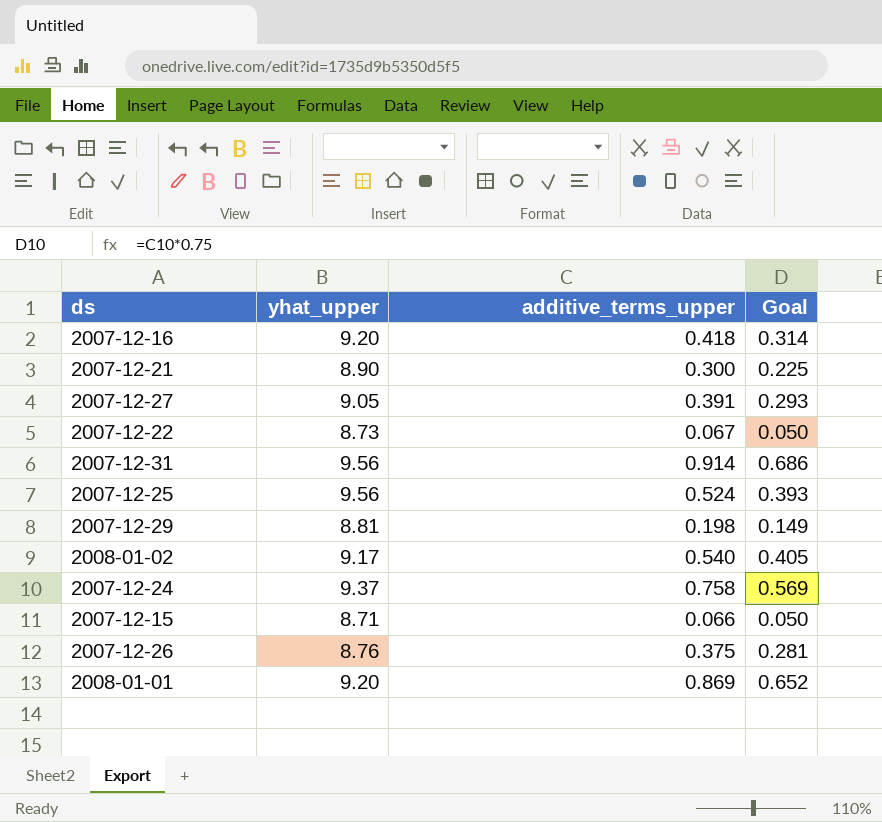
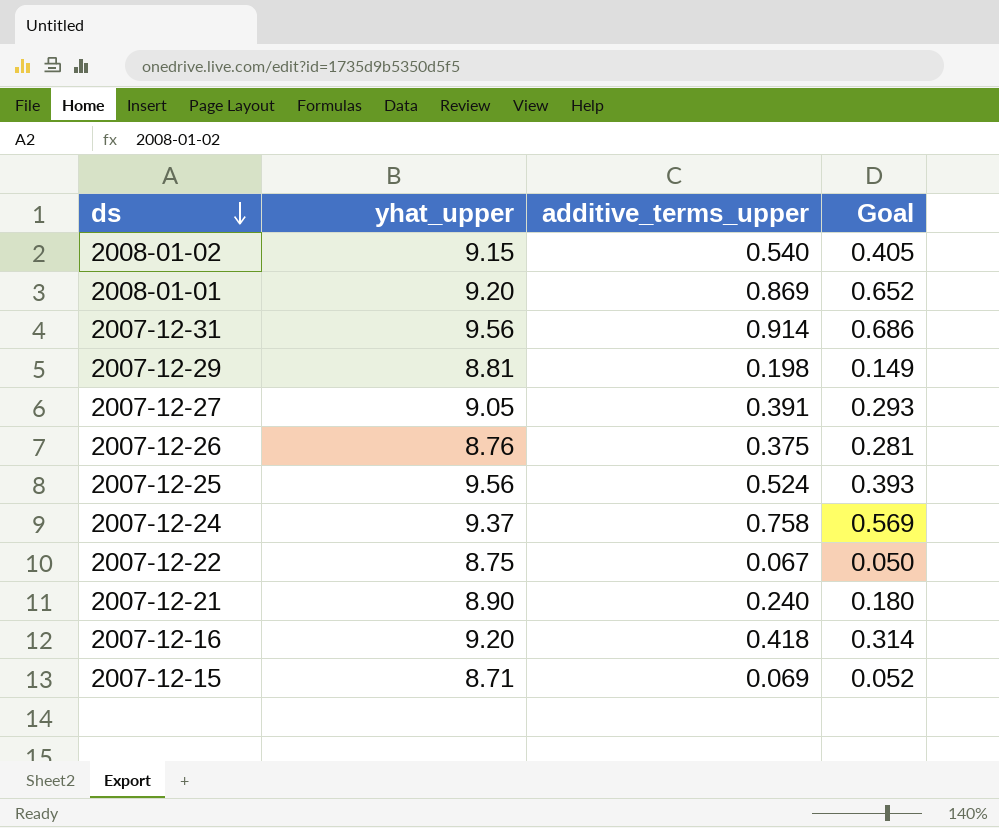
row order: none -> ds descending
2008-01-02 | yhat_upper: 9.17 -> 9.15
2007-12-22 | yhat_upper: 8.73 -> 8.75
2007-12-21 | additive_terms_upper: 0.300 -> 0.240
2007-12-21 | Goal: 0.225 -> 0.180
2007-12-15 | additive_terms_upper: 0.066 -> 0.069
2007-12-15 | Goal: 0.050 -> 0.052

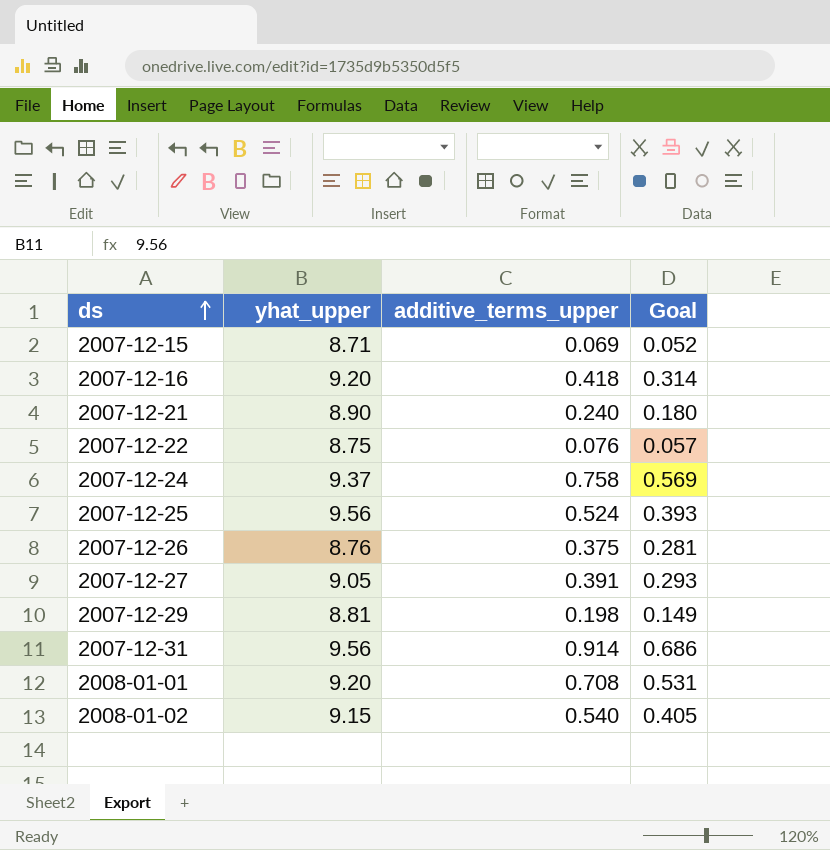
row order: ds descending -> ds ascending
2007-12-22 | additive_terms_upper: 0.067 -> 0.076
2007-12-22 | Goal: 0.050 -> 0.057
2008-01-01 | additive_terms_upper: 0.869 -> 0.708
2008-01-01 | Goal: 0.652 -> 0.531

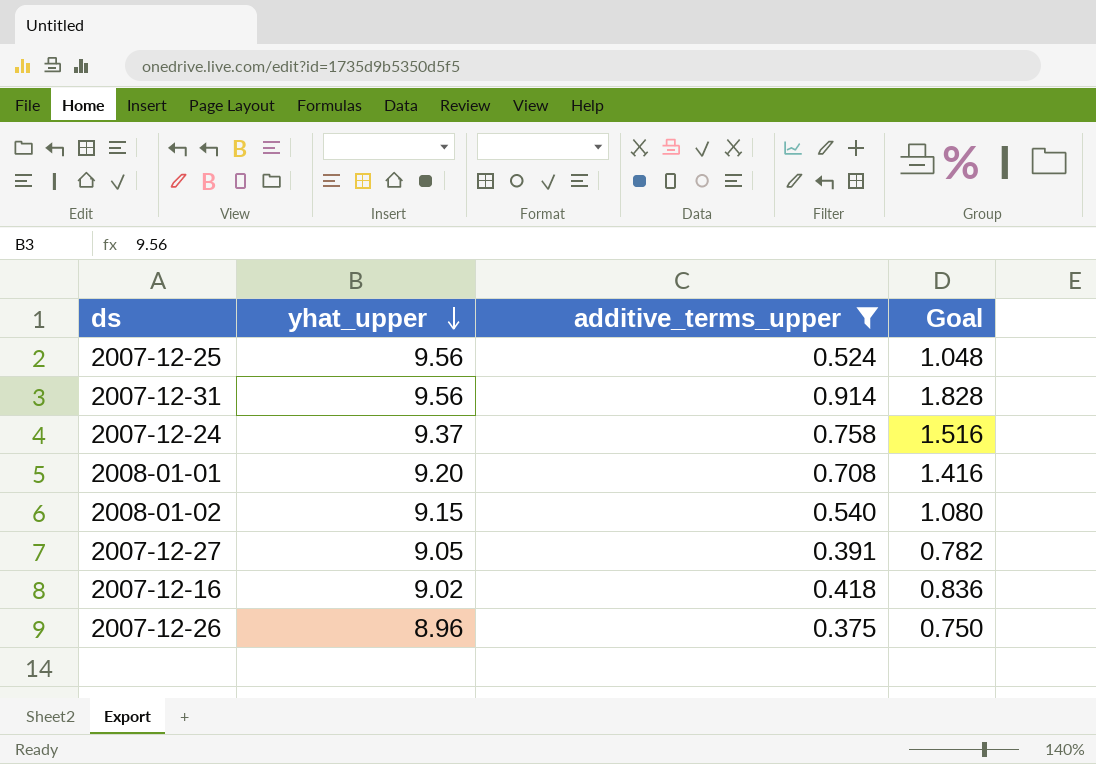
filter: none -> additive_terms_upper >= 0.375
row order: ds ascending -> yhat_upper descending
column Goal | formula: [additive_terms_upper] * 0.75 -> [additive_terms_upper] * 2
2007-12-16 | yhat_upper: 9.20 -> 9.02
2007-12-26 | yhat_upper: 8.76 -> 8.96

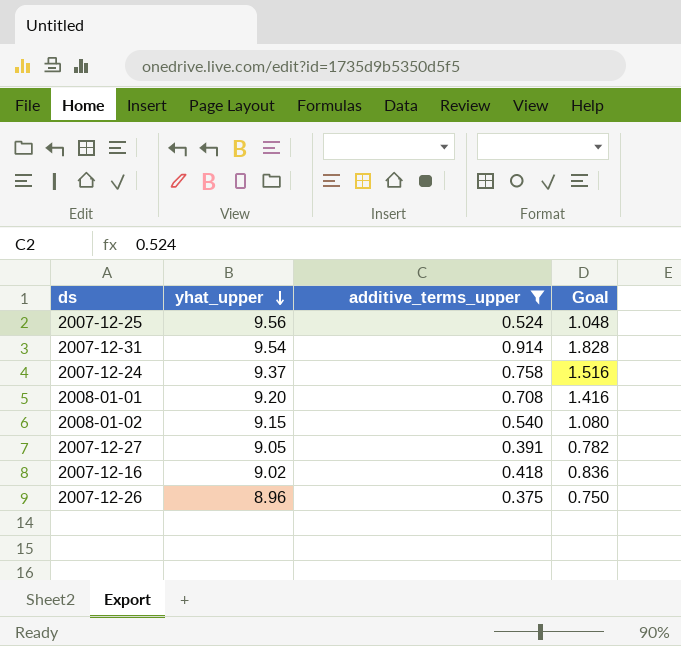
2007-12-31 | yhat_upper: 9.56 -> 9.54

